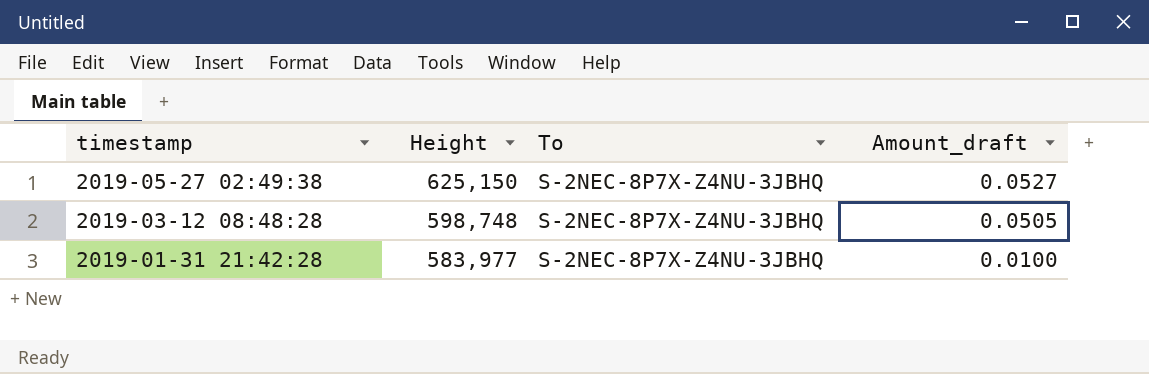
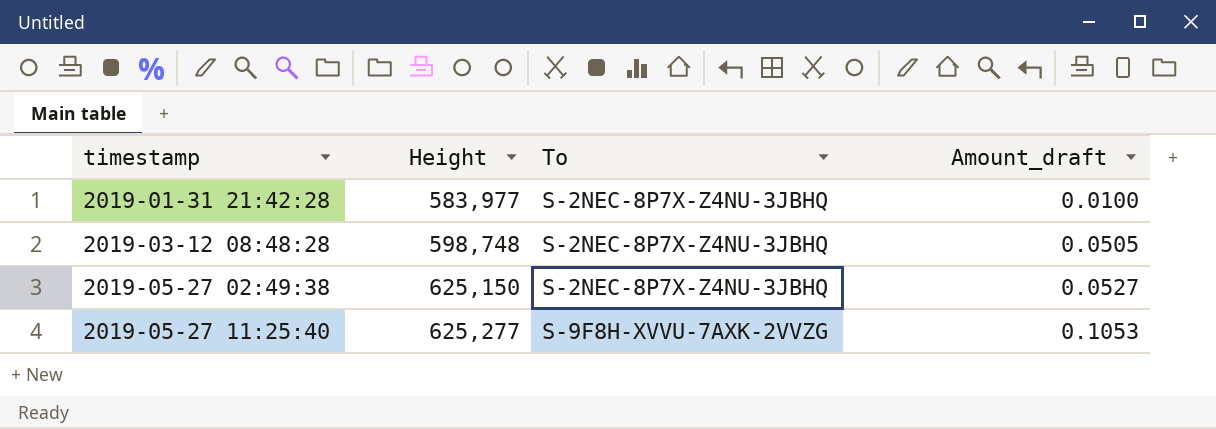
row order: timestamp descending -> timestamp ascending
row 2019-05-27 11:25:40: none -> 625,277 | S-9F8H-XVVU-7AXK-2VVZG | 0.1053

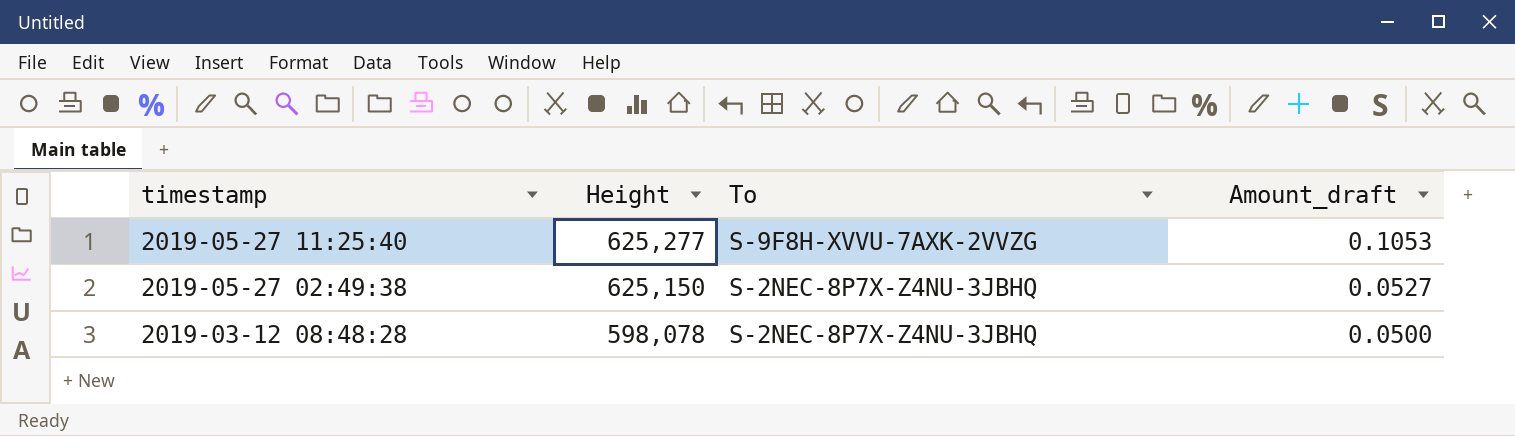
row order: timestamp ascending -> timestamp descending
row 2019-01-31 21:42:28: 583,977 | S-2NEC-8P7X-Z4NU-3JBHQ | 0.0100 -> none
2019-03-12 08:48:28 | Height: 598,748 -> 598,078
2019-03-12 08:48:28 | Amount_draft: 0.0505 -> 0.0500

